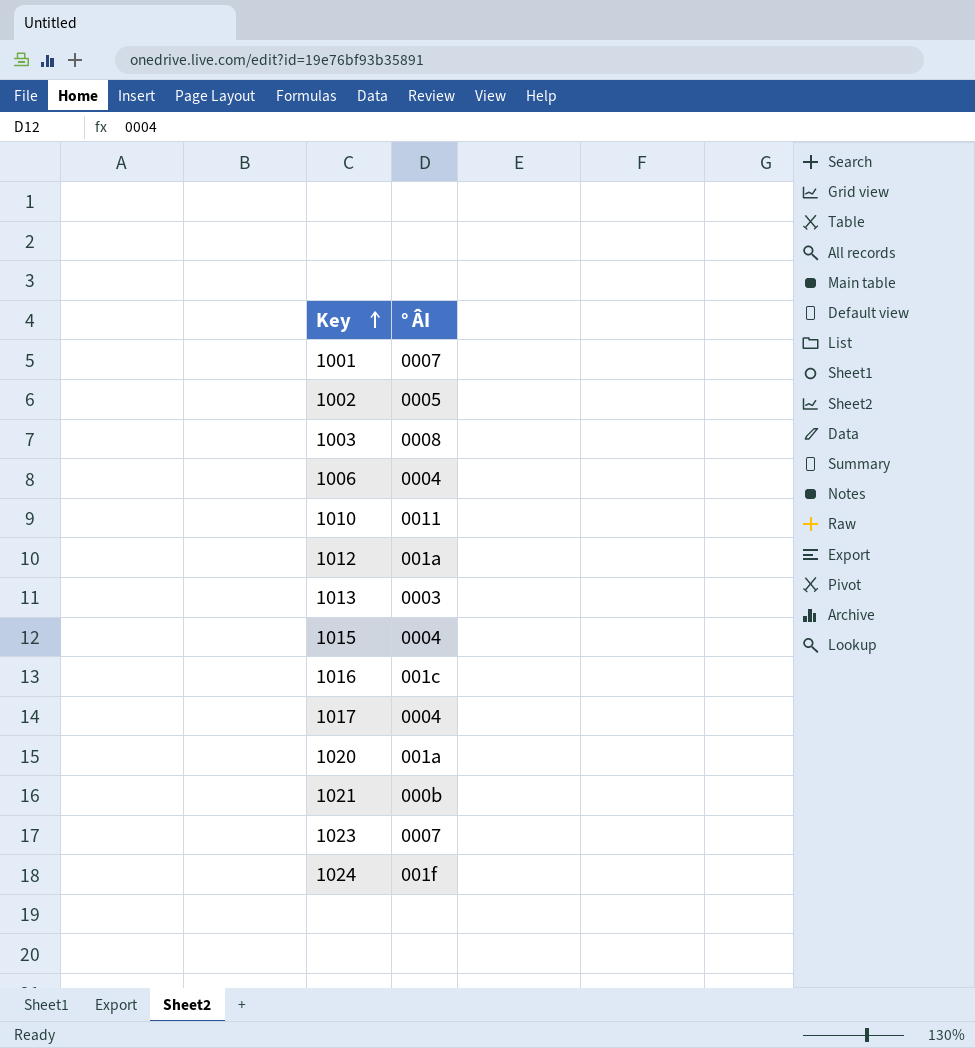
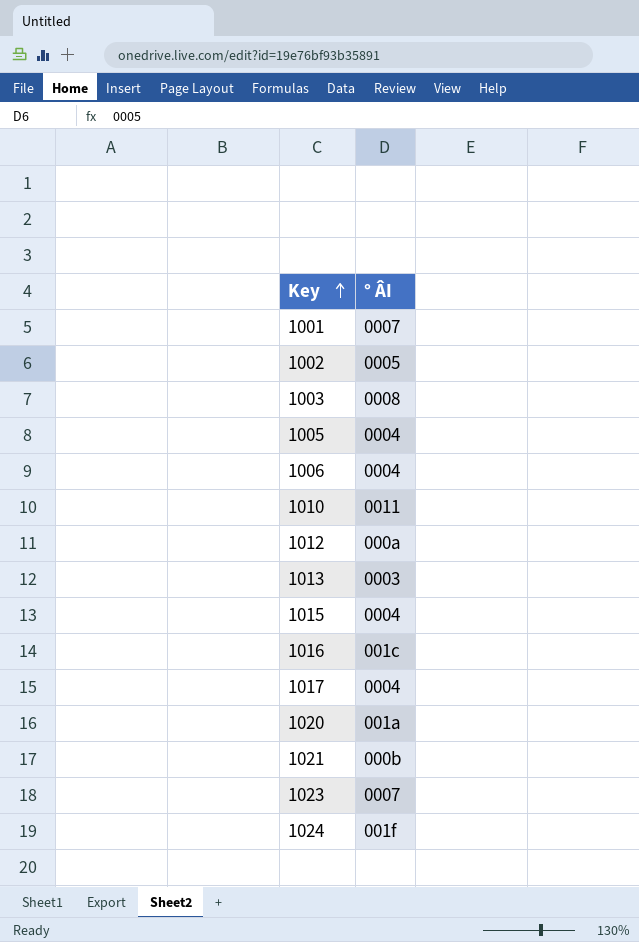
row 1005: none -> 0004
1012 | ° ÂI: 001a -> 000a

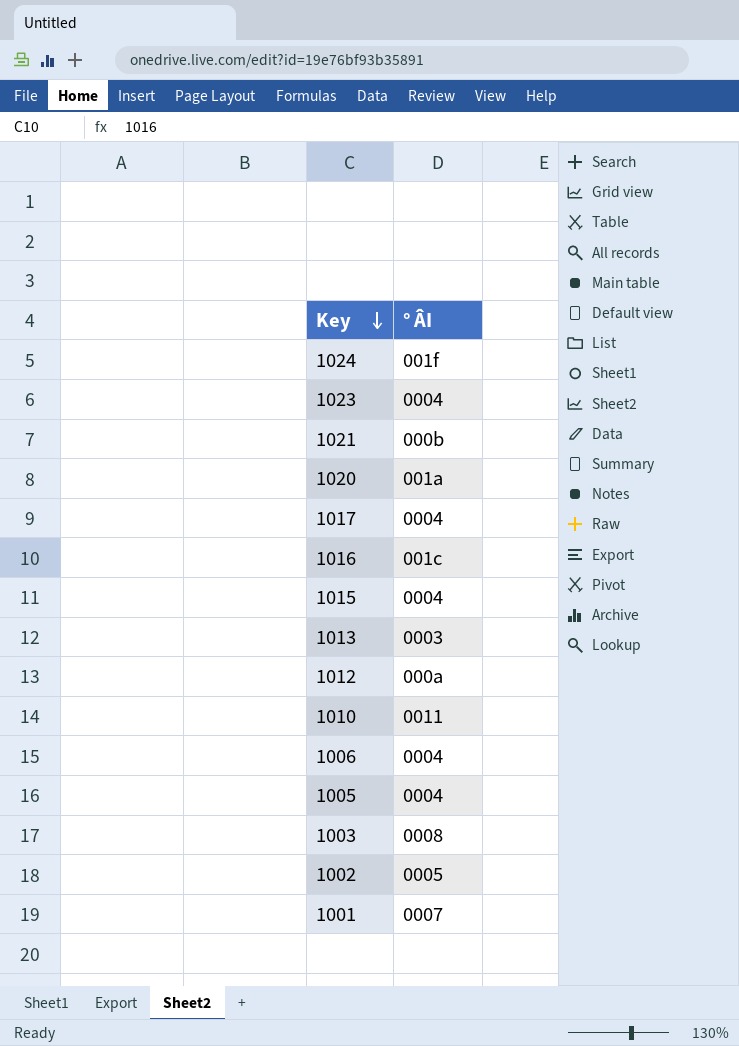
row order: Key ascending -> Key descending
1023 | ° ÂI: 0007 -> 0004

